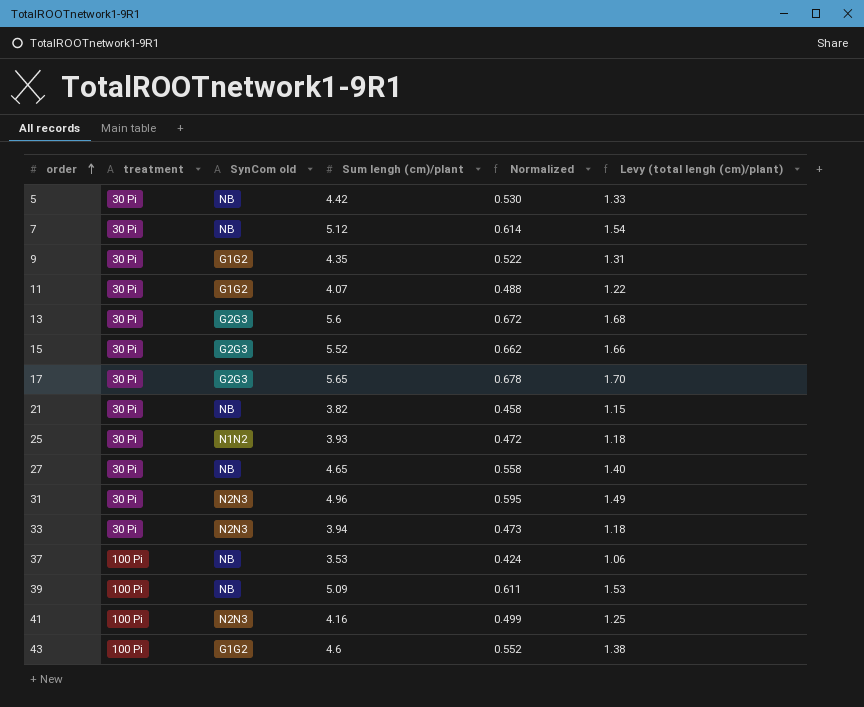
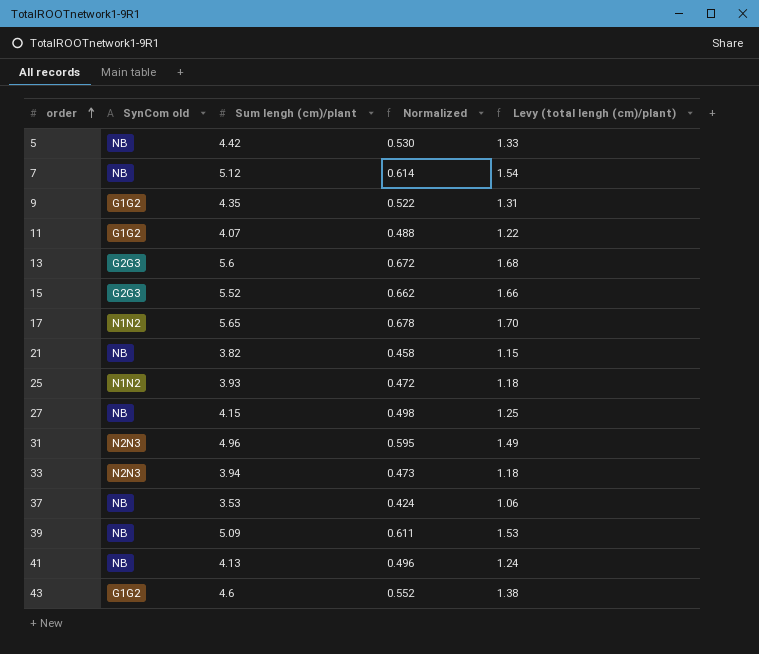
column treatment | position: 2 -> none
17 | SynCom old: G2G3 -> N1N2
27 | Sum lengh (cm)/plant: 4.65 -> 4.15
27 | Normalized: 0.558 -> 0.498
27 | Levy (total lengh (cm)/plant): 1.40 -> 1.25
41 | SynCom old: N2N3 -> NB
41 | Sum lengh (cm)/plant: 4.16 -> 4.13
41 | Normalized: 0.499 -> 0.496
41 | Levy (total lengh (cm)/plant): 1.25 -> 1.24

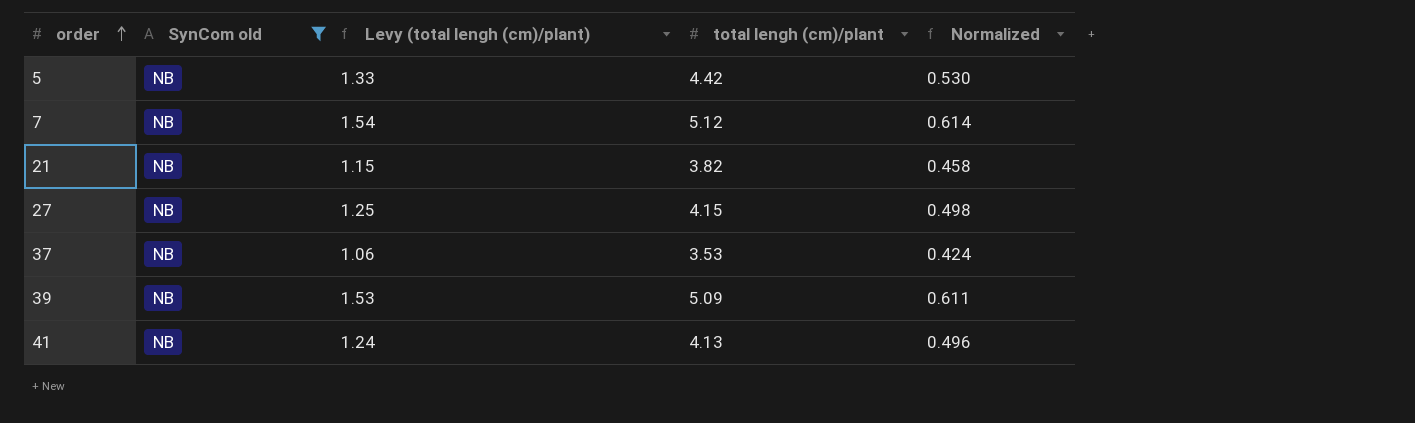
filter: none -> SynCom old = NB
column Levy (total lengh (cm)/plant) | position: 5 -> 3
column name: Sum lengh (cm)/plant -> total lengh (cm)/plant

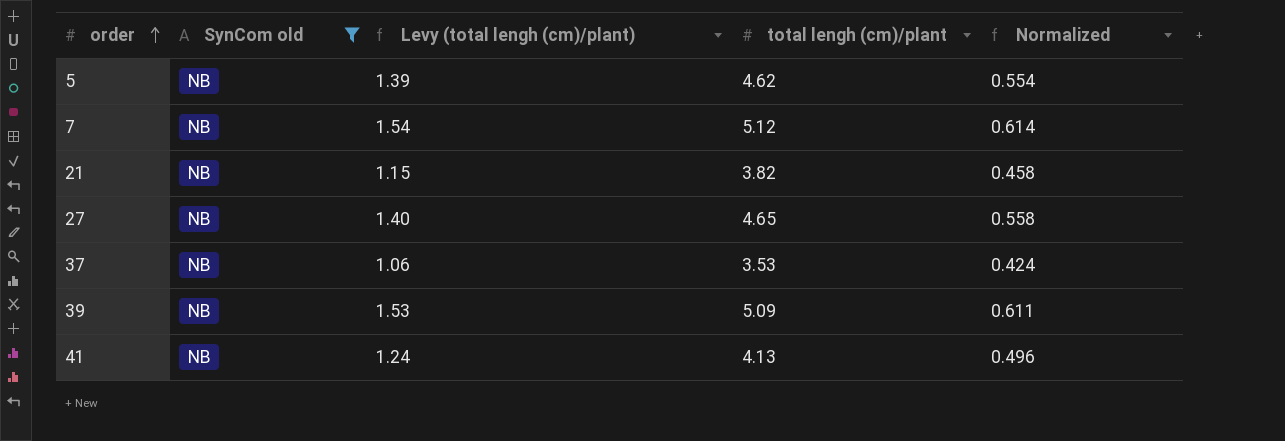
5 | Levy (total lengh (cm)/plant): 1.33 -> 1.39
5 | total lengh (cm)/plant: 4.42 -> 4.62
5 | Normalized: 0.530 -> 0.554
27 | Levy (total lengh (cm)/plant): 1.25 -> 1.40
27 | total lengh (cm)/plant: 4.15 -> 4.65
27 | Normalized: 0.498 -> 0.558

